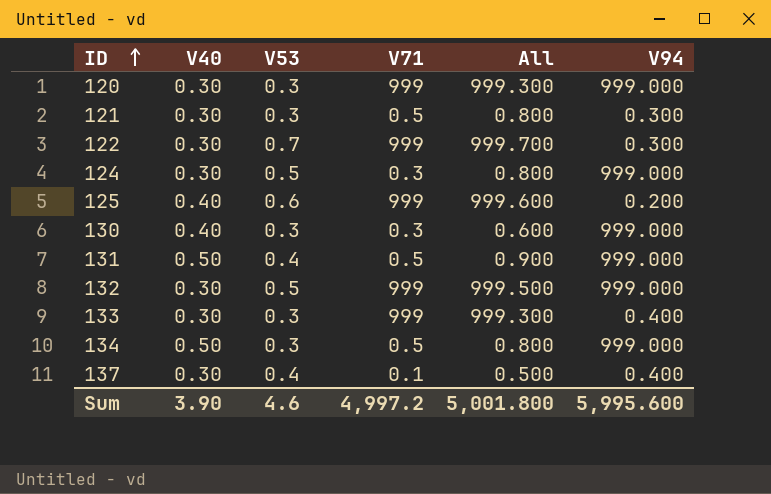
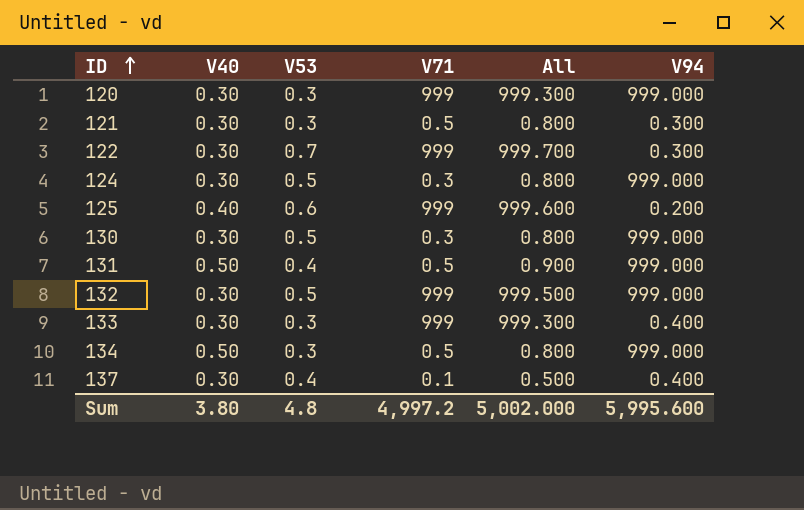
130 | V40: 0.40 -> 0.30
130 | V53: 0.3 -> 0.5
130 | All: 0.600 -> 0.800
Sum | V40: 3.90 -> 3.80
Sum | V53: 4.6 -> 4.8
Sum | All: 5,001.800 -> 5,002.000

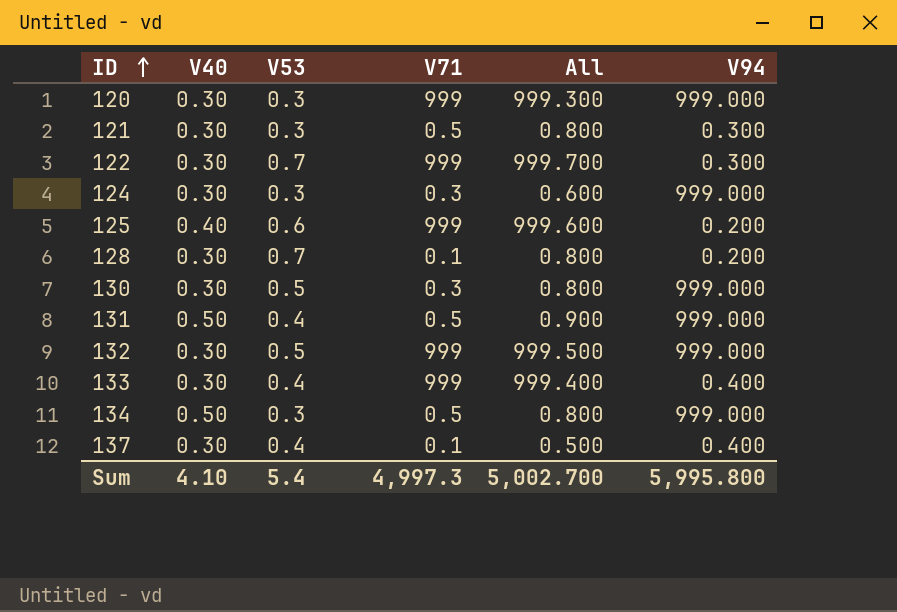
124 | V53: 0.5 -> 0.3
124 | All: 0.800 -> 0.600
row 128: none -> 0.30 | 0.7 | 0.1 | 0.800 | 0.200
133 | V53: 0.3 -> 0.4
133 | All: 999.300 -> 999.400
Sum | V40: 3.80 -> 4.10
Sum | V53: 4.8 -> 5.4
Sum | V71: 4,997.2 -> 4,997.3
Sum | All: 5,002.000 -> 5,002.700
Sum | V94: 5,995.600 -> 5,995.800

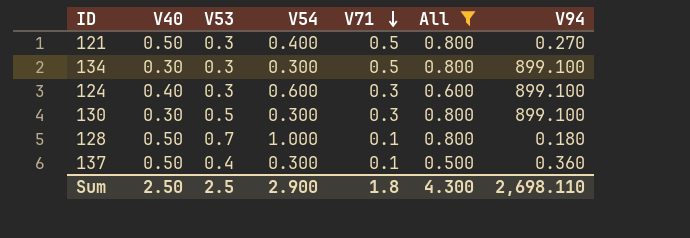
filter: none -> All <= 0.800
row order: ID ascending -> V71 descending
column V54 | position: none -> 4
121 | V40: 0.30 -> 0.50
121 | V94: 0.300 -> 0.270
134 | V40: 0.50 -> 0.30
134 | V94: 999.000 -> 899.100
124 | V40: 0.30 -> 0.40
124 | V94: 999.000 -> 899.100
130 | V94: 999.000 -> 899.100
128 | V40: 0.30 -> 0.50
128 | V94: 0.200 -> 0.180
137 | V40: 0.30 -> 0.50
137 | V94: 0.400 -> 0.360
Sum | V40: 4.10 -> 2.50
Sum | V53: 5.4 -> 2.5
Sum | V71: 4,997.3 -> 1.8
Sum | All: 5,002.700 -> 4.300
Sum | V94: 5,995.800 -> 2,698.110

